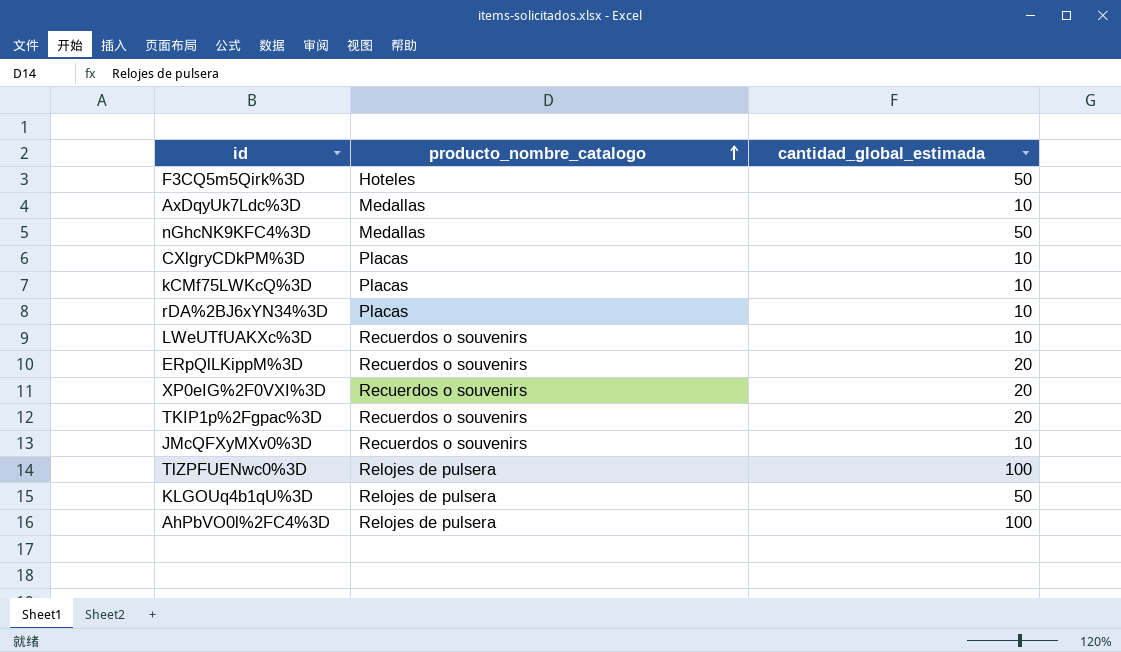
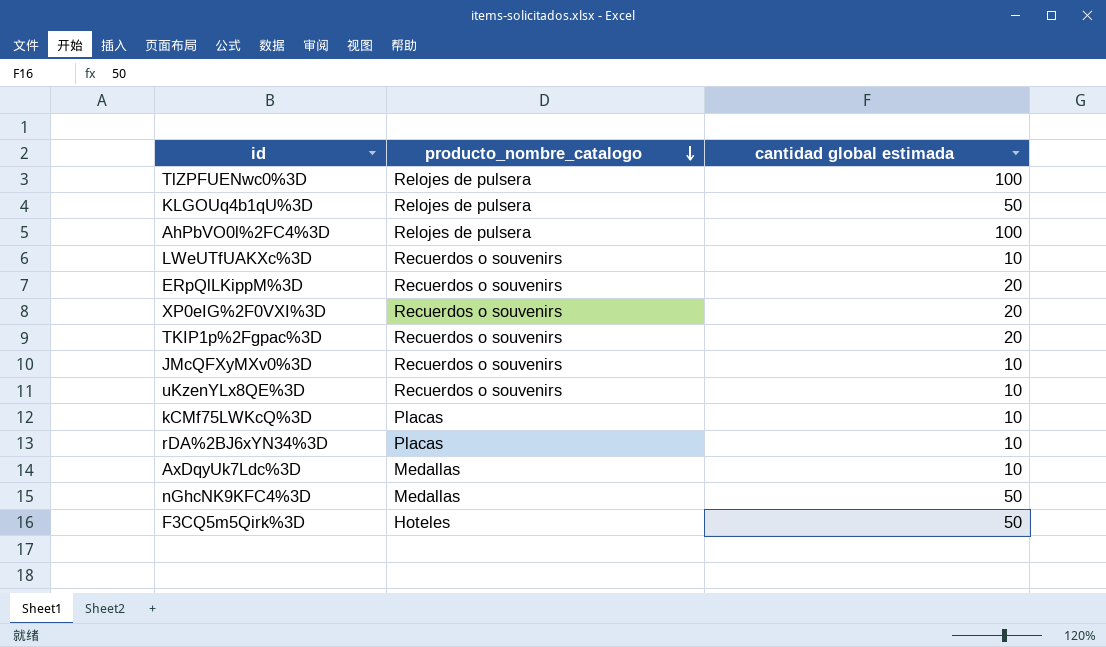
row order: producto_nombre_catalogo ascending -> producto_nombre_catalogo descending
column name: cantidad_global_estimada -> cantidad global estimada
row CXlgryCDkPM%3D: Placas | 10 -> none
row uKzenYLx8QE%3D: none -> Recuerdos o souvenirs | 10

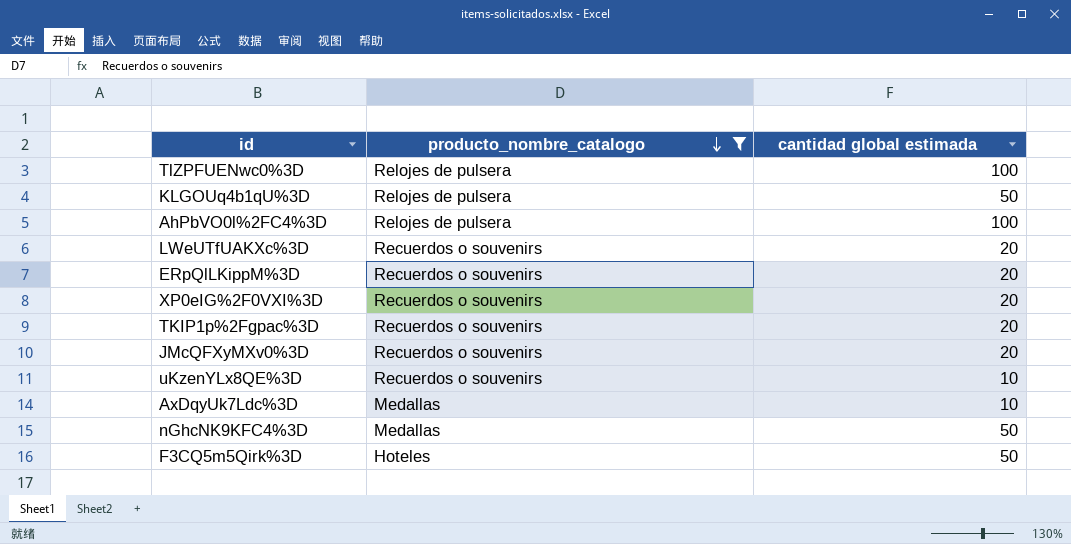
filter: none -> producto_nombre_catalogo != Placas
LWeUTfUAKXc%3D | cantidad global estimada: 10 -> 20
JMcQFXyMXv0%3D | cantidad global estimada: 10 -> 20

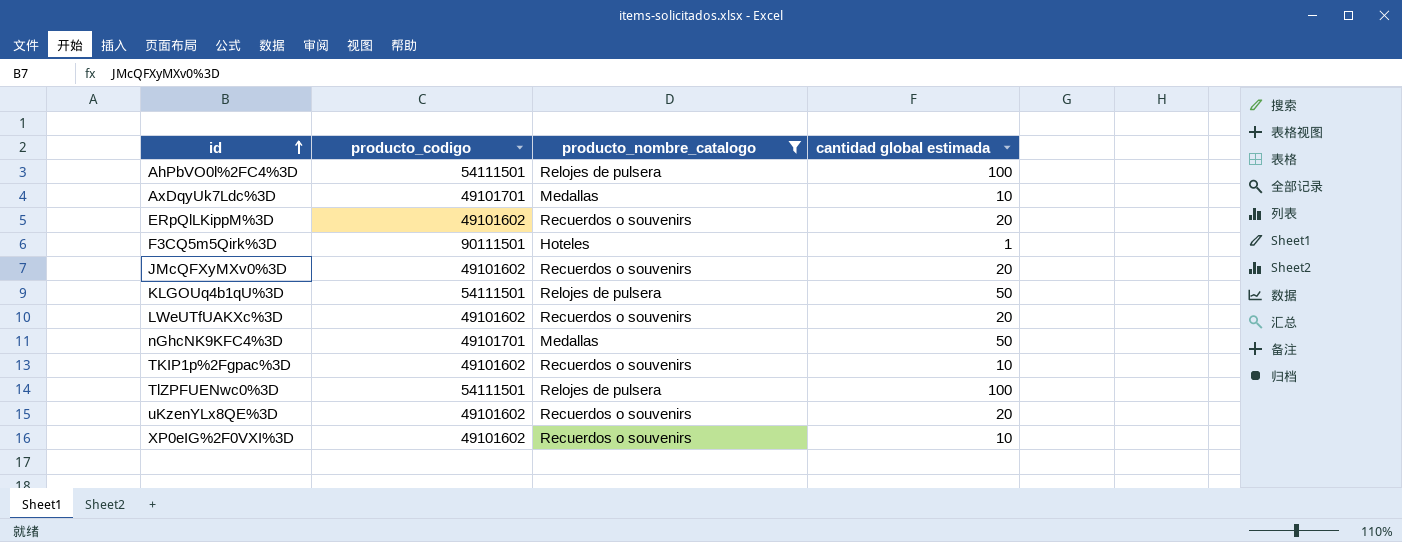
row order: producto_nombre_catalogo descending -> id ascending
column producto_codigo | position: none -> 2
F3CQ5m5Qirk%3D | cantidad global estimada: 50 -> 1
TKIP1p%2Fgpac%3D | cantidad global estimada: 20 -> 10
uKzenYLx8QE%3D | cantidad global estimada: 10 -> 20
XP0eIG%2F0VXI%3D | cantidad global estimada: 20 -> 10

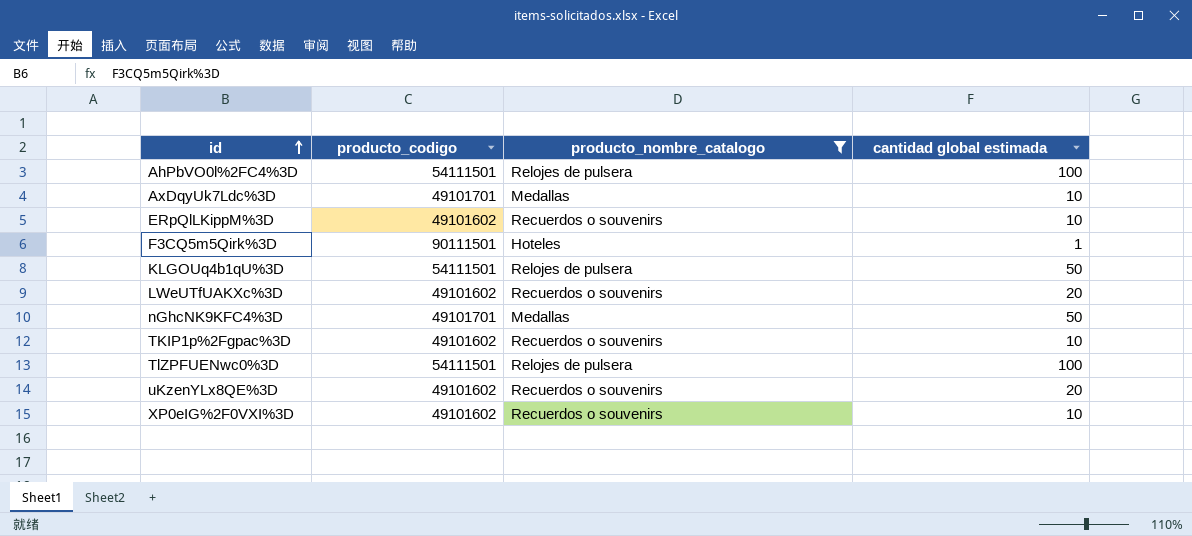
row JMcQFXyMXv0%3D: 49101602 | Recuerdos o souvenirs | 20 -> none
ERpQlLKippM%3D | cantidad global estimada: 20 -> 10

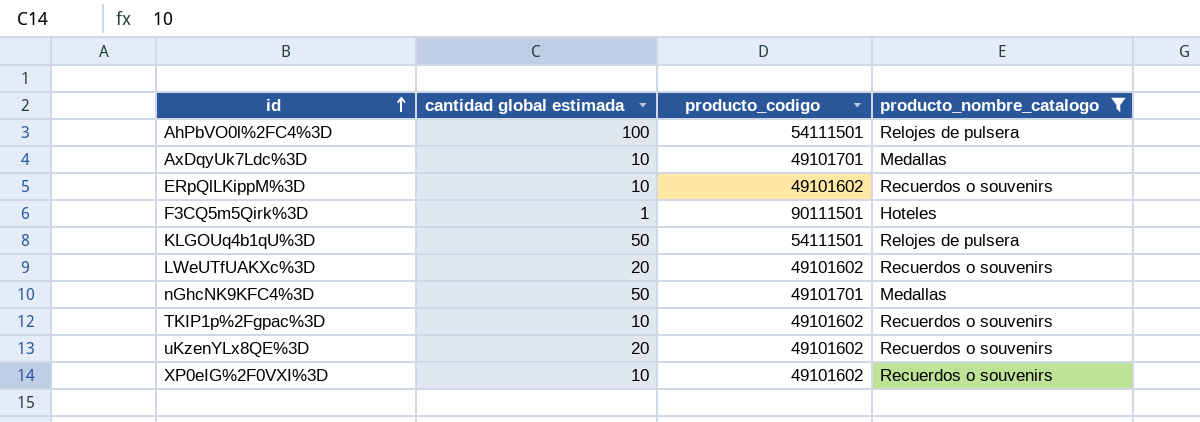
column cantidad global estimada | position: 4 -> 2
row TlZPFUENwc0%3D: 54111501 | Relojes de pulsera | 100 -> none

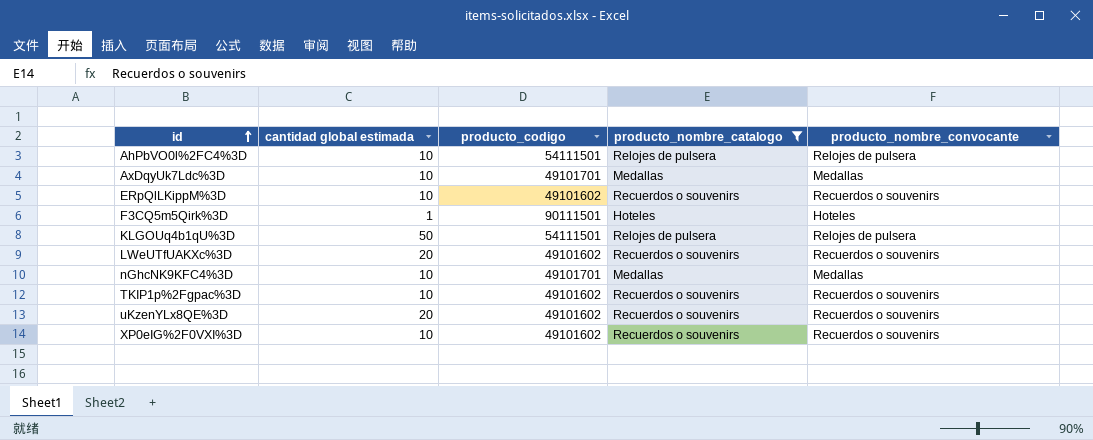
column producto_nombre_convocante | position: none -> 5
AhPbVO0l%2FC4%3D | cantidad global estimada: 100 -> 10
nGhcNK9KFC4%3D | cantidad global estimada: 50 -> 10

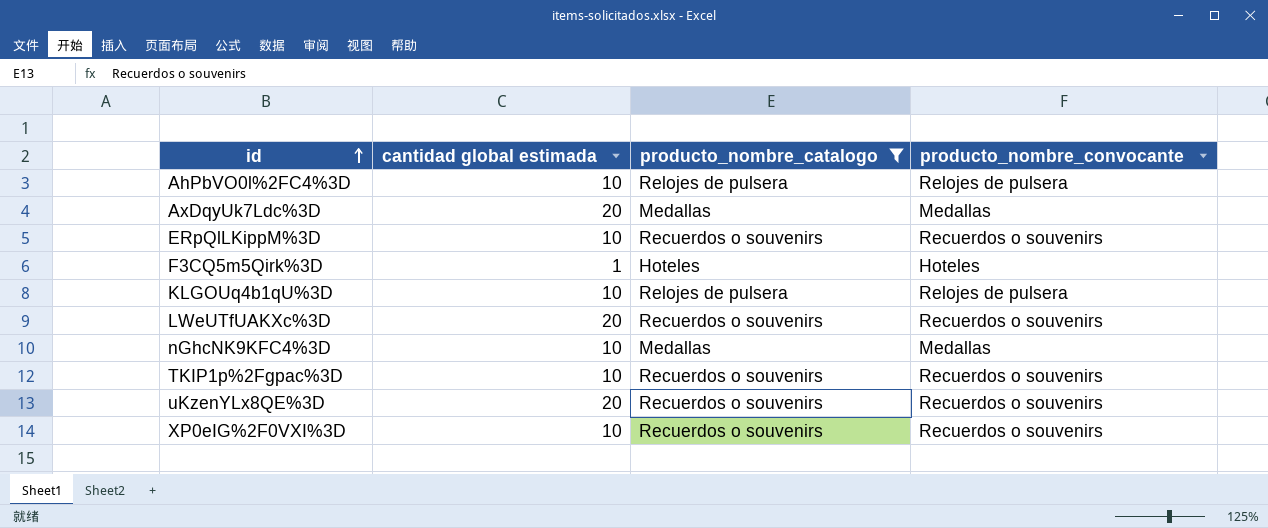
column producto_codigo | position: 3 -> none
AxDqyUk7Ldc%3D | cantidad global estimada: 10 -> 20
KLGOUq4b1qU%3D | cantidad global estimada: 50 -> 10

